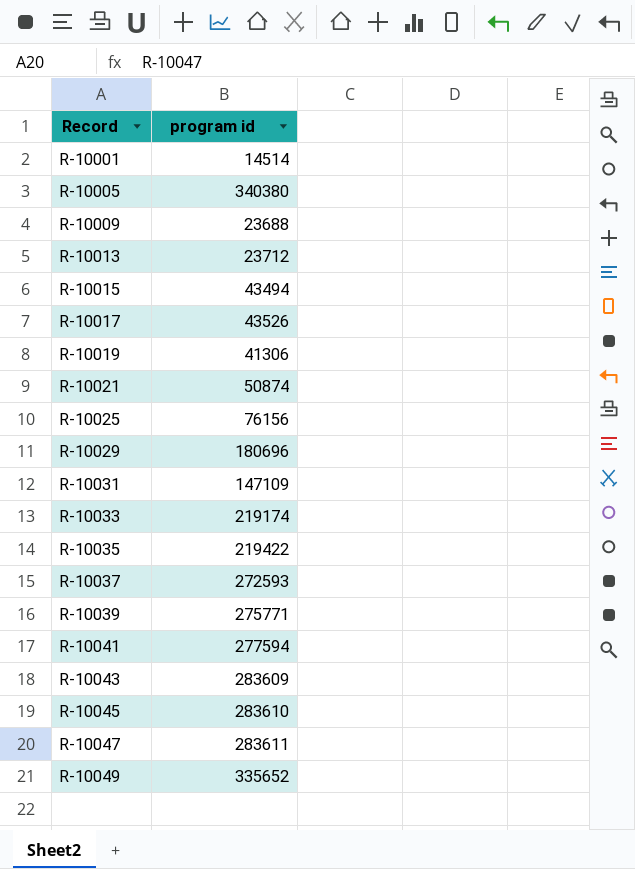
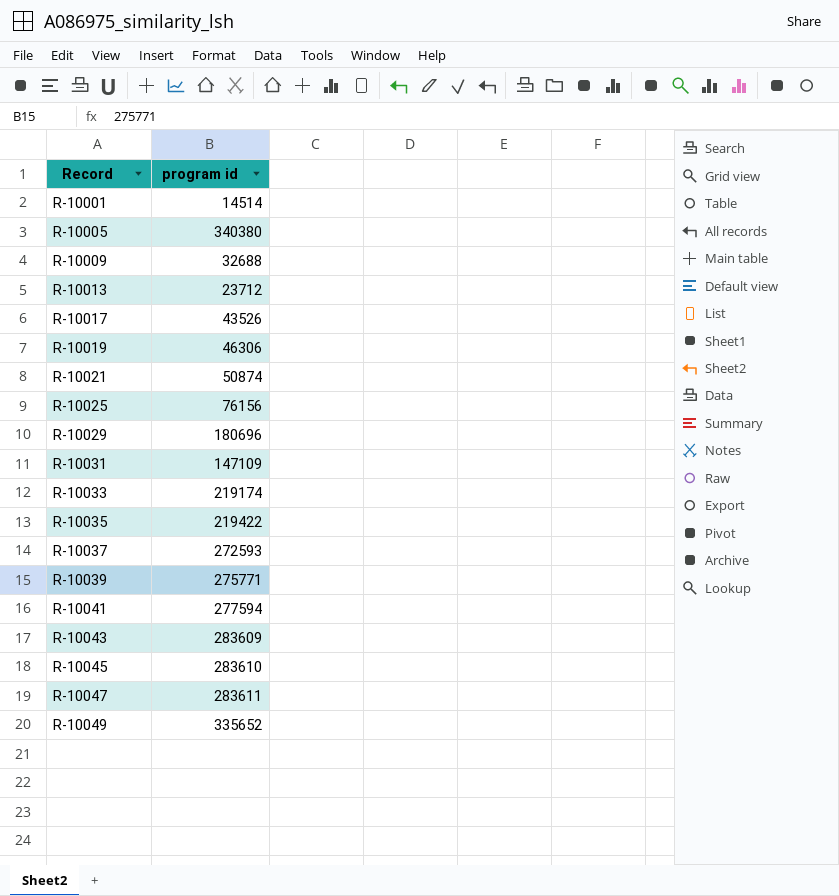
row R-10015: 43494 -> none
R-10009 | program id: 23688 -> 32688
R-10019 | program id: 41306 -> 46306

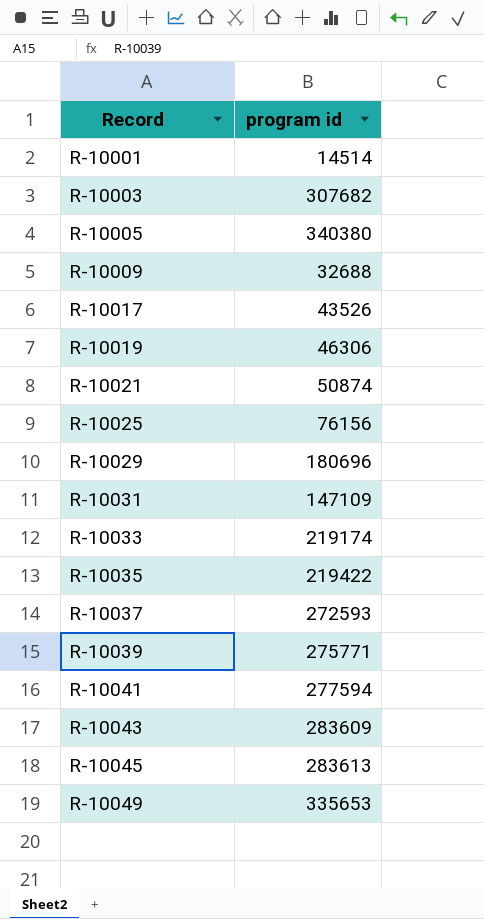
row R-10013: 23712 -> none
row R-10047: 283611 -> none
row R-10003: none -> 307682
R-10045 | program id: 283610 -> 283613
R-10049 | program id: 335652 -> 335653

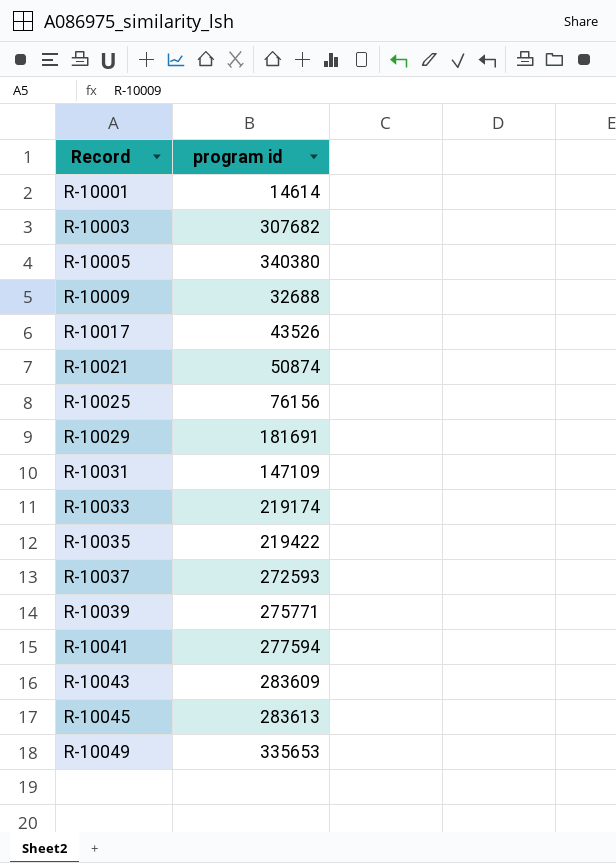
row R-10019: 46306 -> none
R-10001 | program id: 14514 -> 14614
R-10029 | program id: 180696 -> 181691

